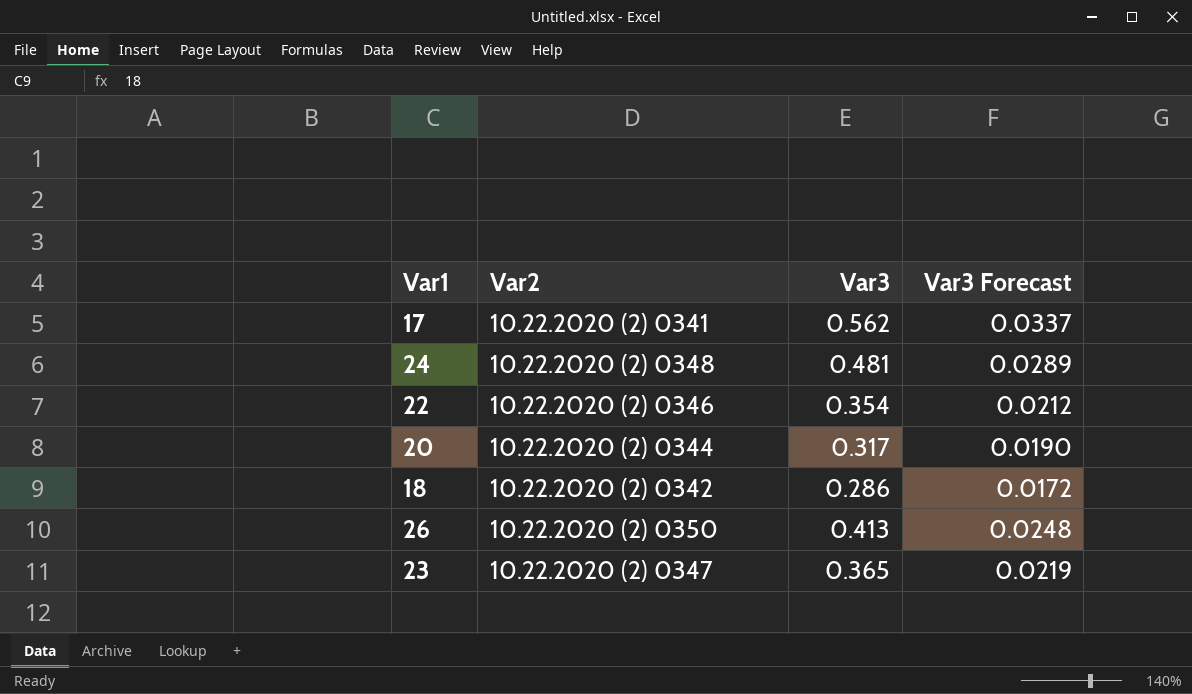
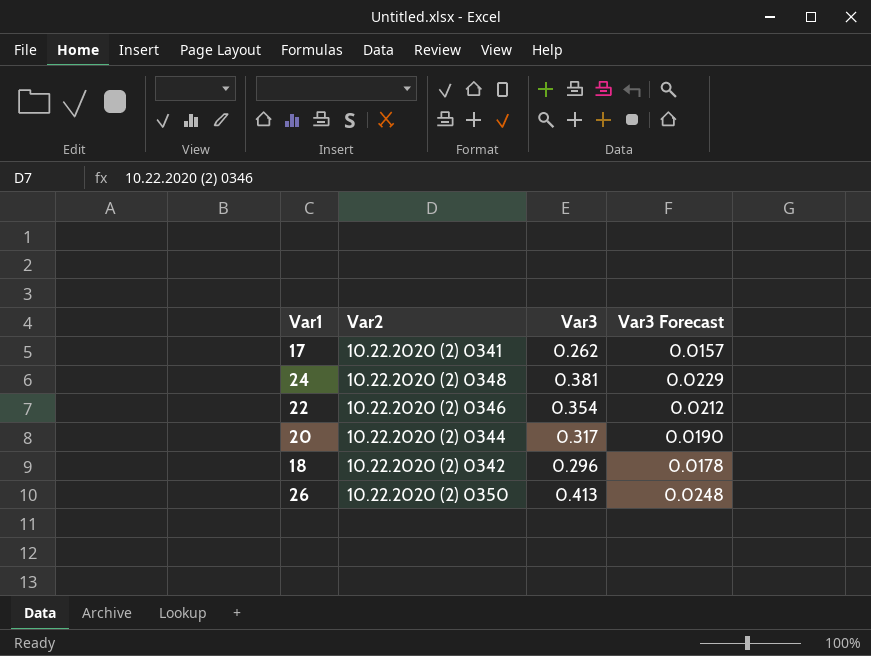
row 23: 10.22.2020 (2) 0347 | 0.365 | 0.0219 -> none
17 | Var3: 0.562 -> 0.262
17 | Var3 Forecast: 0.0337 -> 0.0157
24 | Var3: 0.481 -> 0.381
24 | Var3 Forecast: 0.0289 -> 0.0229
18 | Var3: 0.286 -> 0.296
18 | Var3 Forecast: 0.0172 -> 0.0178

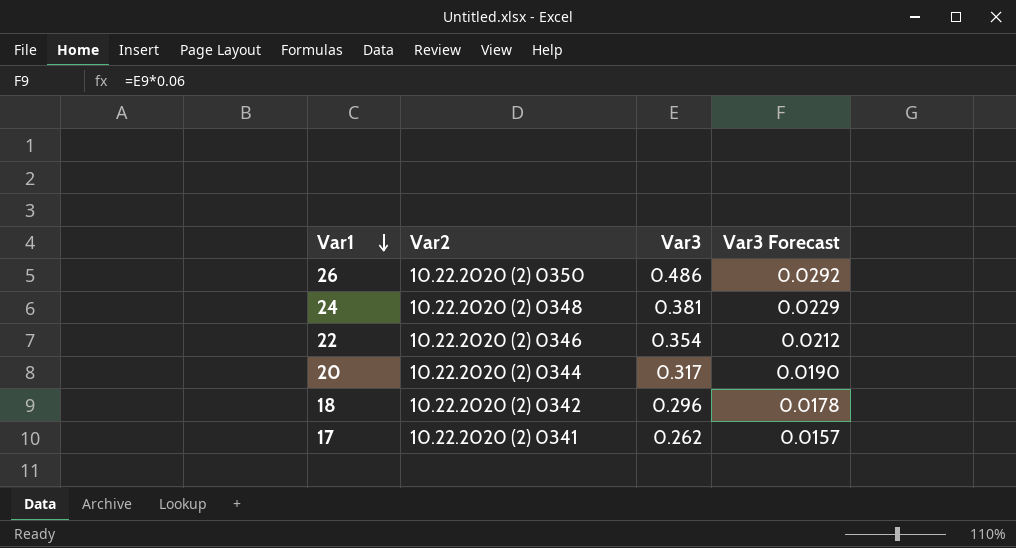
row order: none -> Var1 descending
26 | Var3: 0.413 -> 0.486
26 | Var3 Forecast: 0.0248 -> 0.0292

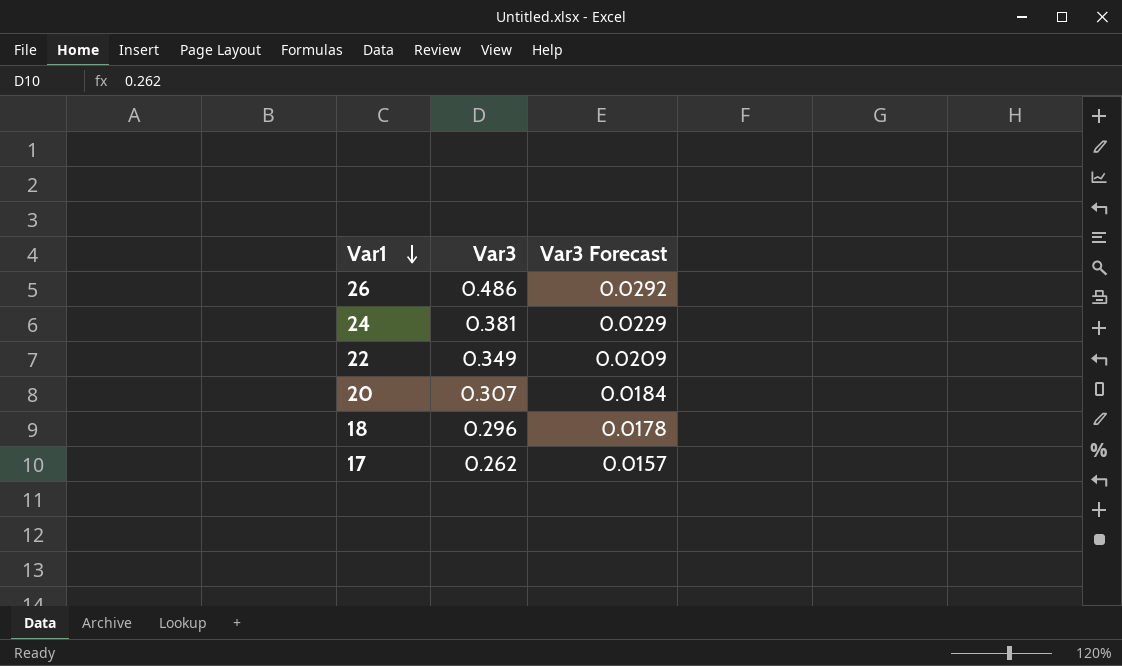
column Var2 | position: 2 -> none
22 | Var3: 0.354 -> 0.349
22 | Var3 Forecast: 0.0212 -> 0.0209
20 | Var3: 0.317 -> 0.307
20 | Var3 Forecast: 0.0190 -> 0.0184

